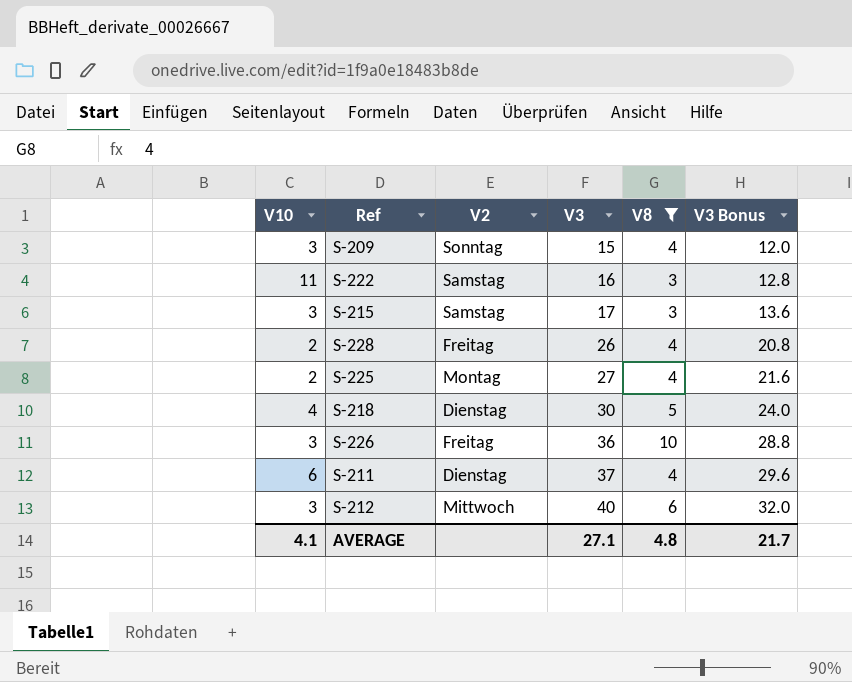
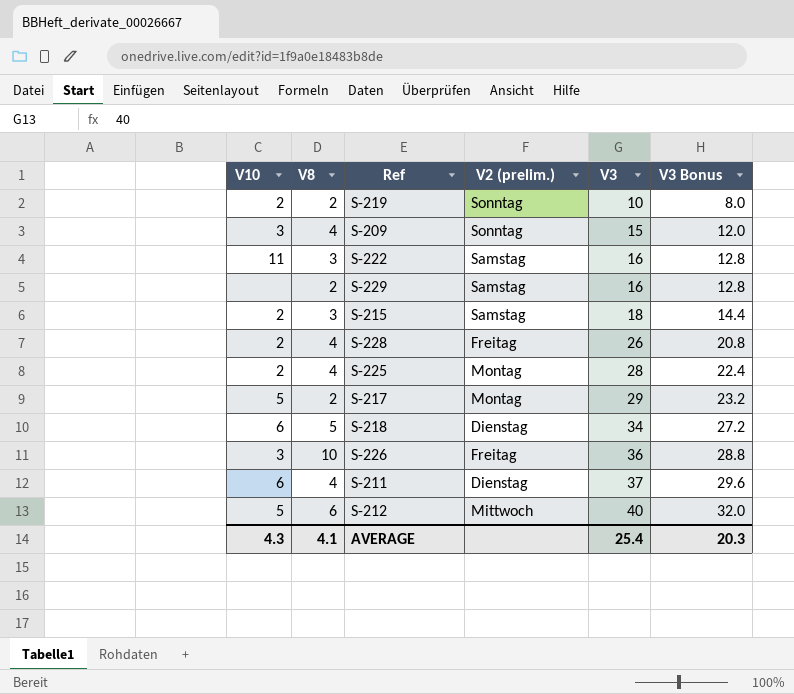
filter: V8 != 2 -> none
column V8 | position: 5 -> 2
column name: V2 -> V2 (prelim.)
S-215 | V10: 3 -> 2
S-215 | V3: 17 -> 18
S-215 | V3 Bonus: 13.6 -> 14.4
S-225 | V3: 27 -> 28
S-225 | V3 Bonus: 21.6 -> 22.4
S-218 | V10: 4 -> 6
S-218 | V3: 30 -> 34
S-218 | V3 Bonus: 24.0 -> 27.2
S-212 | V10: 3 -> 5
AVERAGE | V10: 4.1 -> 4.3
AVERAGE | V8: 4.8 -> 4.1
AVERAGE | V3: 27.1 -> 25.4
AVERAGE | V3 Bonus: 21.7 -> 20.3

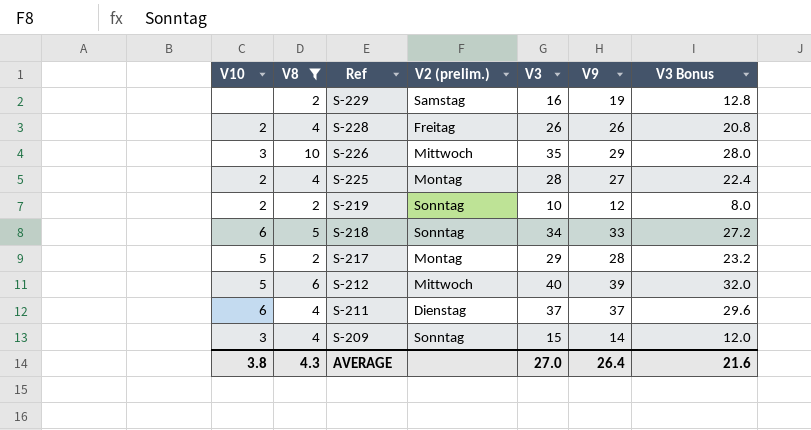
filter: none -> V8 != 3
row order: V3 ascending -> Ref descending
column V9 | position: none -> 6
S-226 | V2 (prelim.): Freitag -> Mittwoch
S-226 | V3: 36 -> 35
S-226 | V3 Bonus: 28.8 -> 28.0
S-218 | V2 (prelim.): Dienstag -> Sonntag
AVERAGE | V10: 4.3 -> 3.8
AVERAGE | V8: 4.1 -> 4.3
AVERAGE | V3: 25.4 -> 27.0
AVERAGE | V3 Bonus: 20.3 -> 21.6

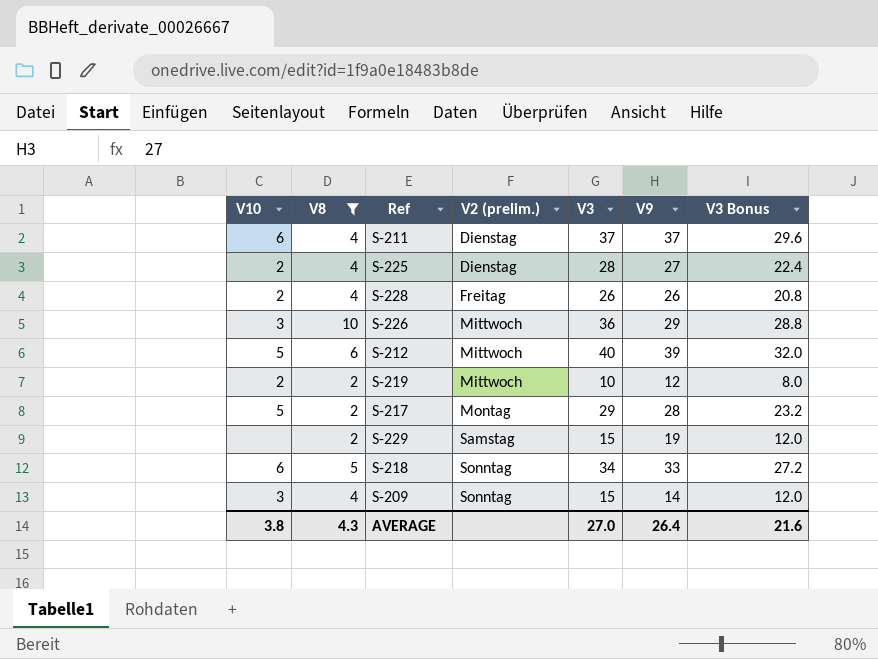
row order: Ref descending -> V2 (prelim.) ascending
S-225 | V2 (prelim.): Montag -> Dienstag
S-226 | V3: 35 -> 36
S-226 | V3 Bonus: 28.0 -> 28.8
S-219 | V2 (prelim.): Sonntag -> Mittwoch
S-229 | V3: 16 -> 15
S-229 | V3 Bonus: 12.8 -> 12.0

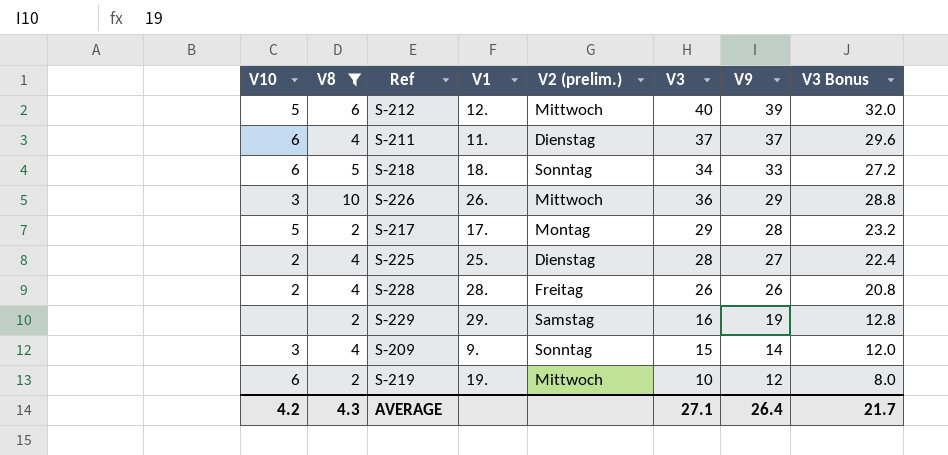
row order: V2 (prelim.) ascending -> V9 descending
column V1 | position: none -> 4
S-229 | V3: 15 -> 16
S-229 | V3 Bonus: 12.0 -> 12.8
S-219 | V10: 2 -> 6
AVERAGE | V10: 3.8 -> 4.2
AVERAGE | V3: 27.0 -> 27.1
AVERAGE | V3 Bonus: 21.6 -> 21.7

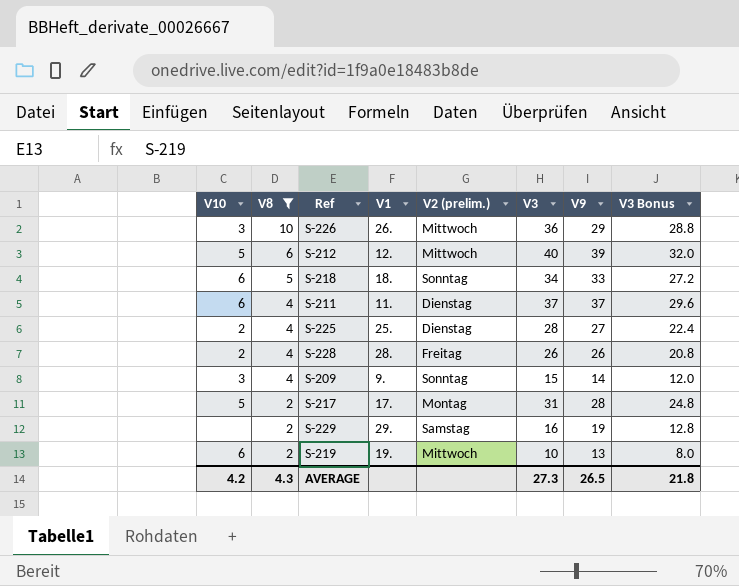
row order: V9 descending -> V8 descending
S-217 | V3: 29 -> 31
S-217 | V3 Bonus: 23.2 -> 24.8
S-219 | V9: 12 -> 13
AVERAGE | V3: 27.1 -> 27.3
AVERAGE | V9: 26.4 -> 26.5
AVERAGE | V3 Bonus: 21.7 -> 21.8

